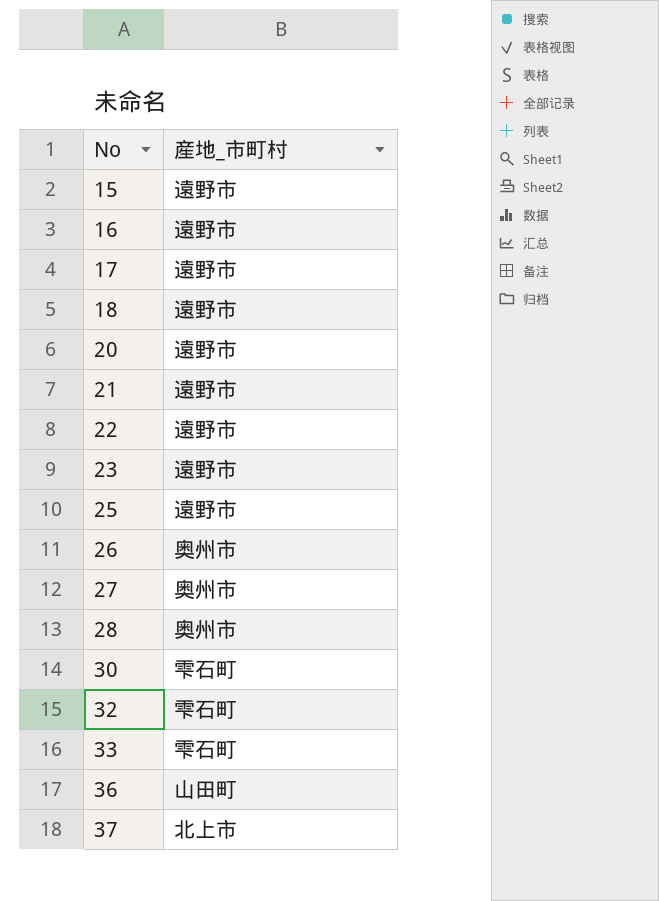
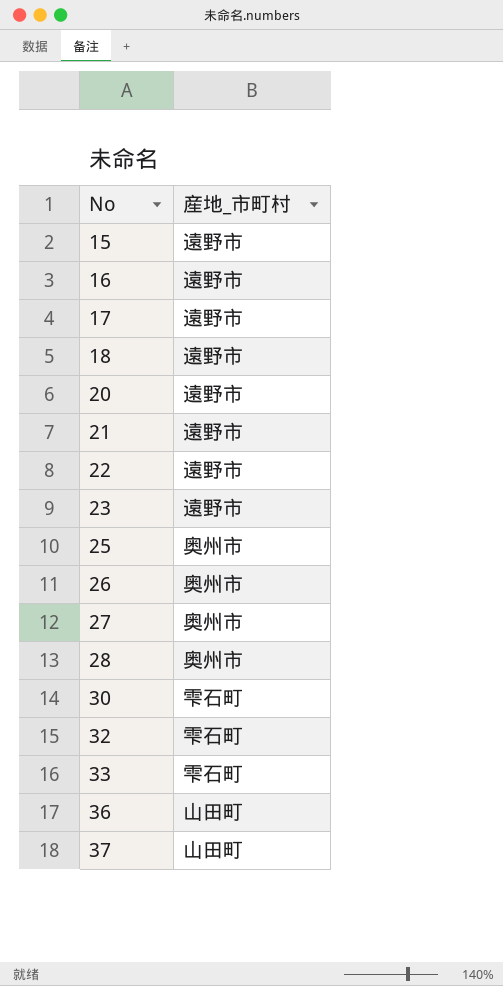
25 | 産地_市町村: 遠野市 -> 奥州市
37 | 産地_市町村: 北上市 -> 山田町

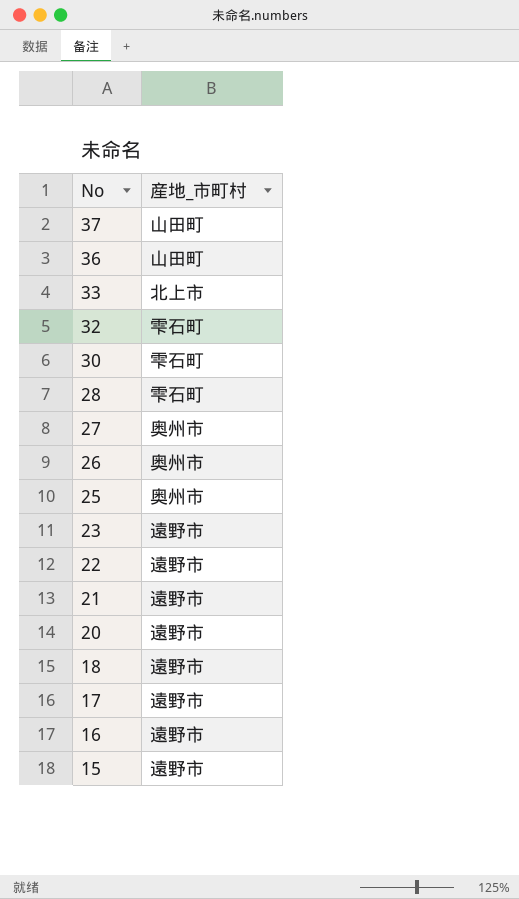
row order: No ascending -> No descending
33 | 産地_市町村: 雫石町 -> 北上市
28 | 産地_市町村: 奥州市 -> 雫石町

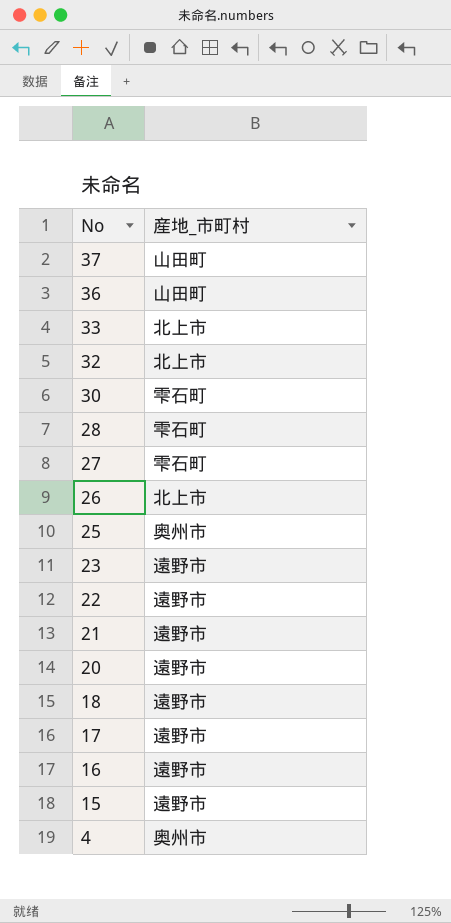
32 | 産地_市町村: 雫石町 -> 北上市
27 | 産地_市町村: 奥州市 -> 雫石町
26 | 産地_市町村: 奥州市 -> 北上市
row 4: none -> 奥州市

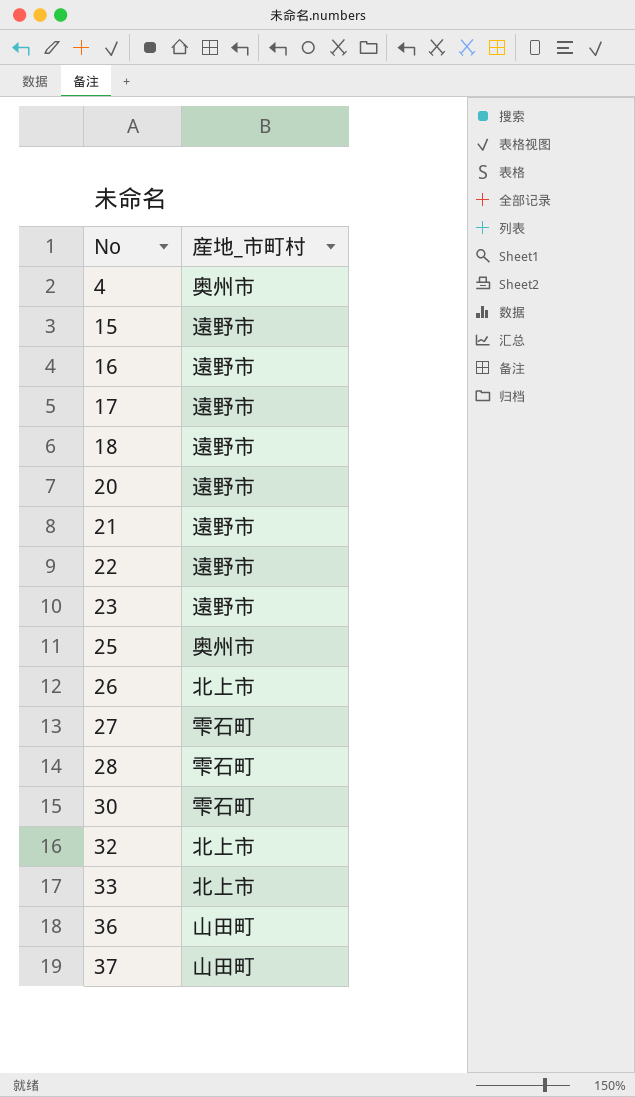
row order: No descending -> No ascending

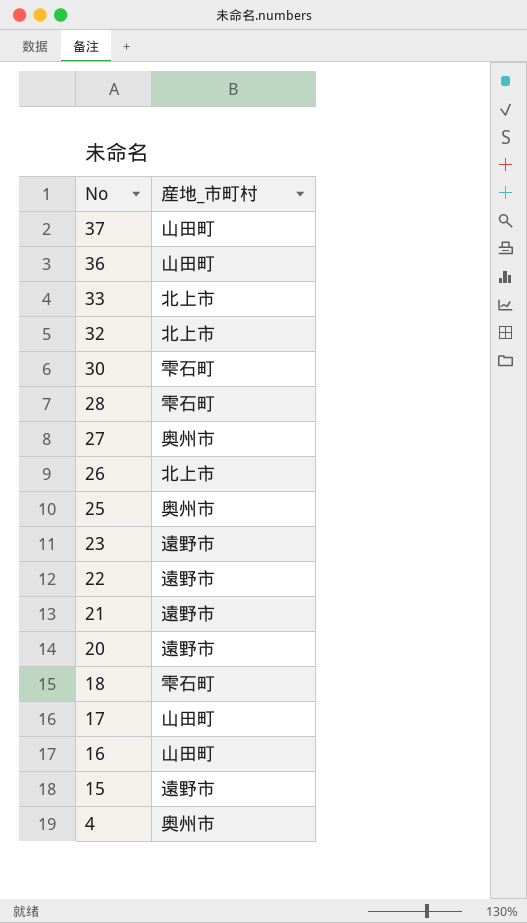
row order: No ascending -> No descending
27 | 産地_市町村: 雫石町 -> 奥州市
18 | 産地_市町村: 遠野市 -> 雫石町
17 | 産地_市町村: 遠野市 -> 山田町
16 | 産地_市町村: 遠野市 -> 山田町

